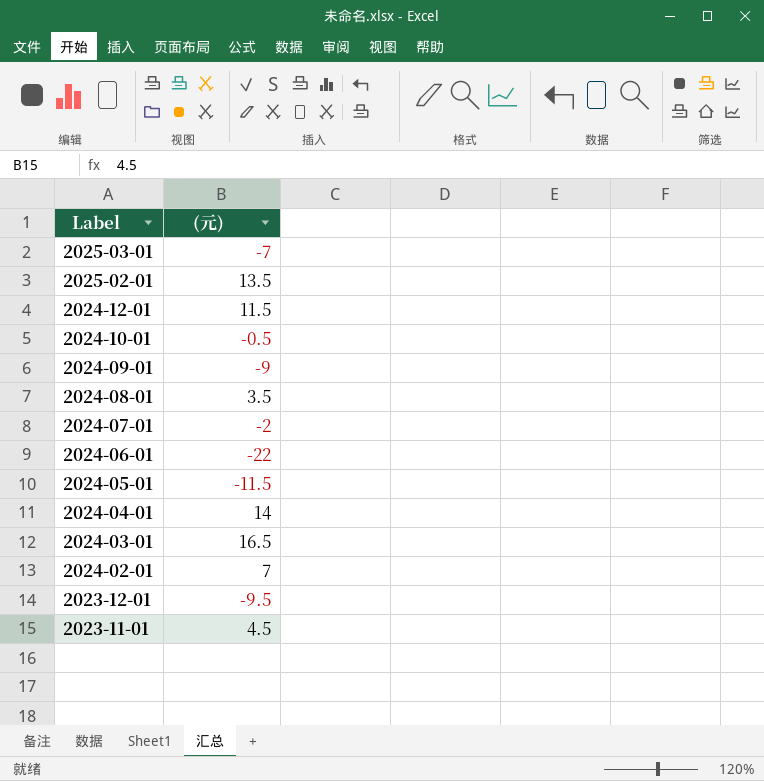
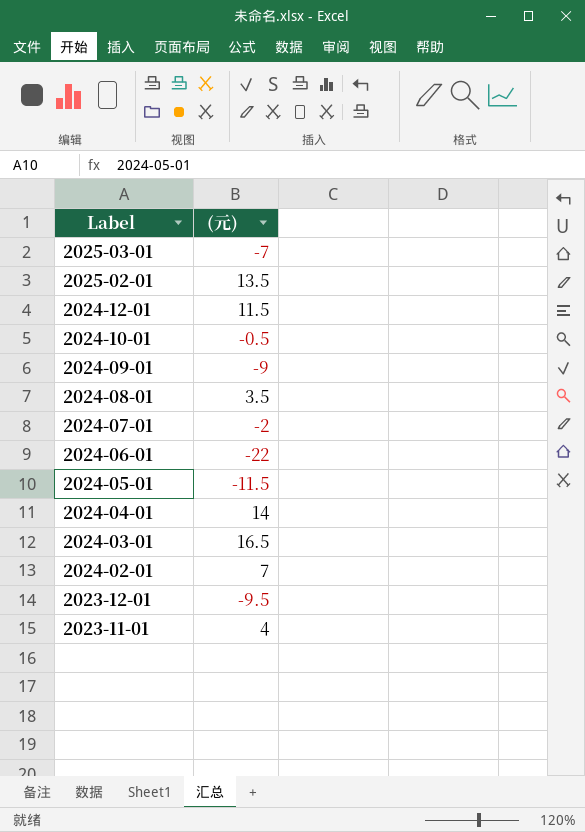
2023-11-01 | (元): 4.5 -> 4

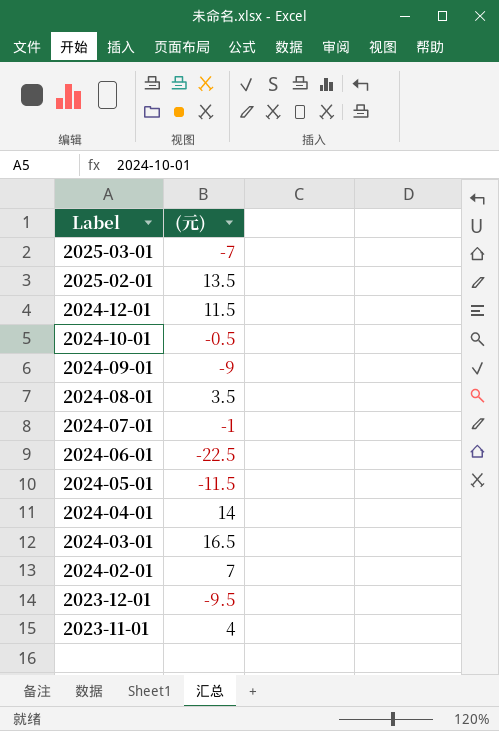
2024-07-01 | (元): -2 -> -1
2024-06-01 | (元): -22 -> -22.5

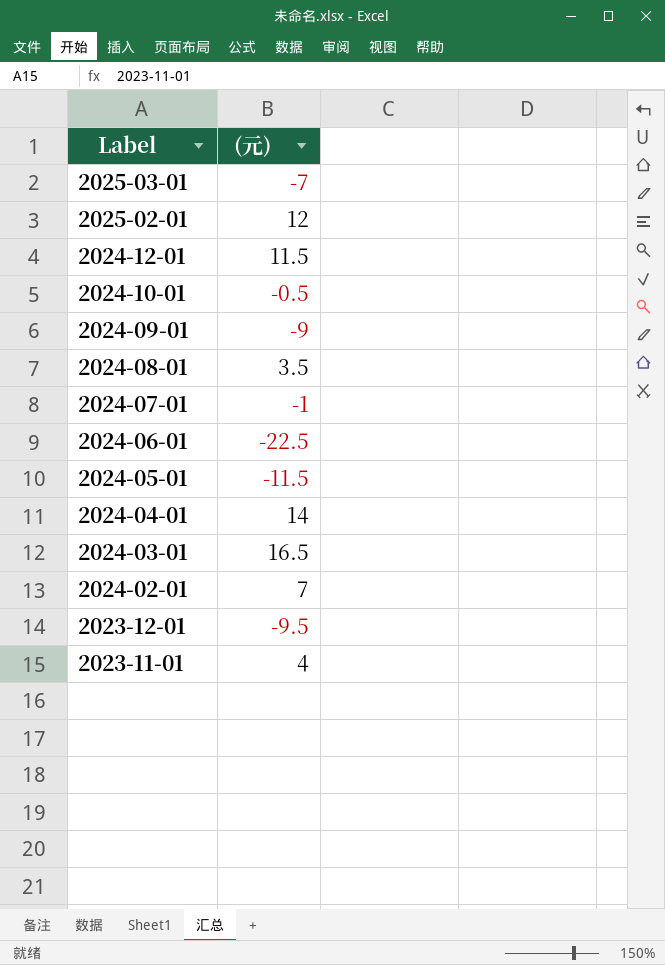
2025-02-01 | (元): 13.5 -> 12

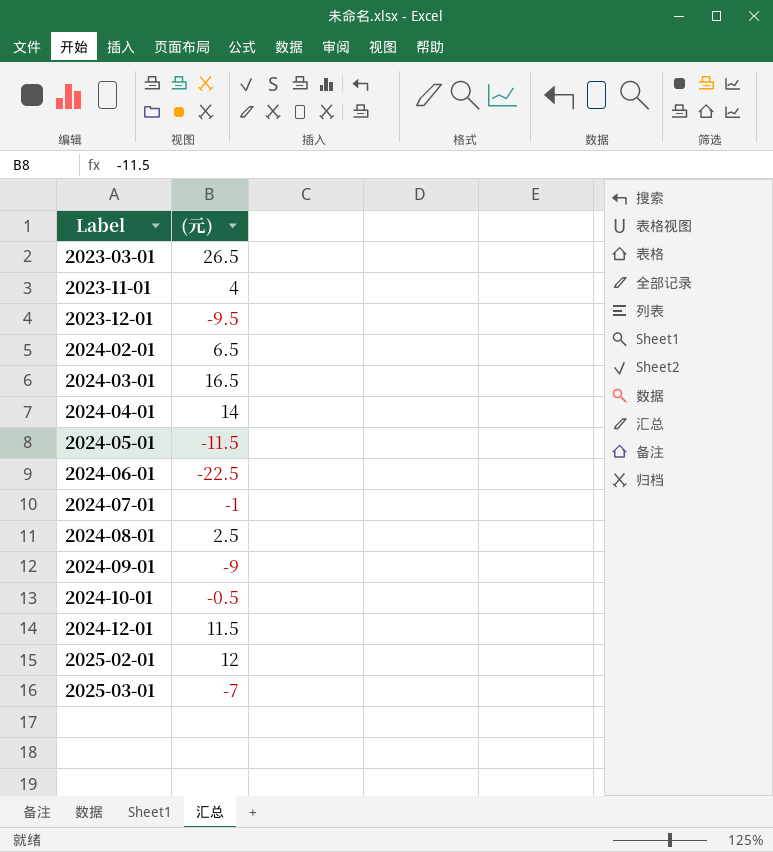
row order: Label descending -> Label ascending
row 2023-03-01: none -> 26.5
2024-02-01 | (元): 7 -> 6.5
2024-08-01 | (元): 3.5 -> 2.5

